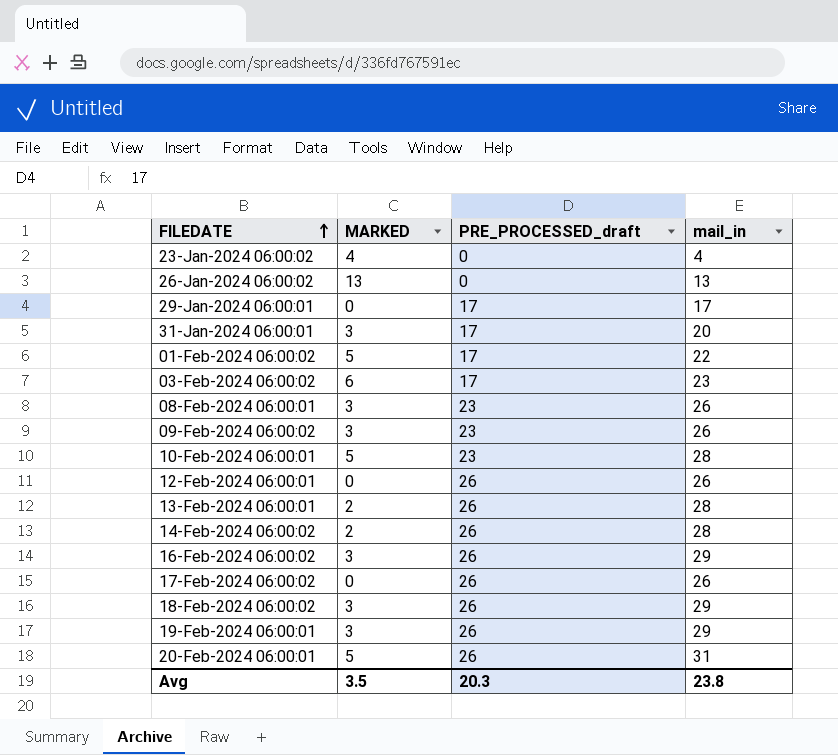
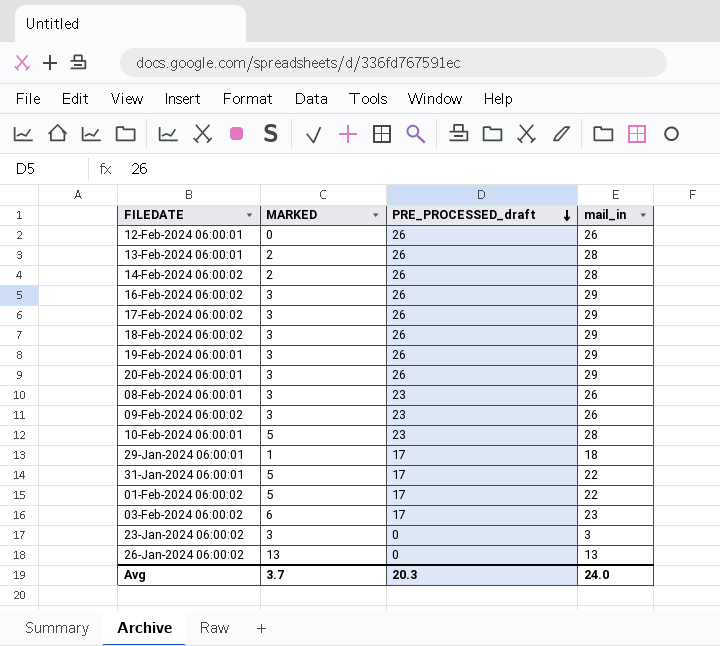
row order: FILEDATE ascending -> PRE_PROCESSED_draft descending
17-Feb-2024 06:00:02 | MARKED: 0 -> 3
17-Feb-2024 06:00:02 | mail_in: 26 -> 29
20-Feb-2024 06:00:01 | MARKED: 5 -> 3
20-Feb-2024 06:00:01 | mail_in: 31 -> 29
29-Jan-2024 06:00:01 | MARKED: 0 -> 1
29-Jan-2024 06:00:01 | mail_in: 17 -> 18
31-Jan-2024 06:00:01 | MARKED: 3 -> 5
31-Jan-2024 06:00:01 | mail_in: 20 -> 22
23-Jan-2024 06:00:02 | MARKED: 4 -> 3
23-Jan-2024 06:00:02 | mail_in: 4 -> 3
Avg | MARKED: 3.5 -> 3.7
Avg | mail_in: 23.8 -> 24.0

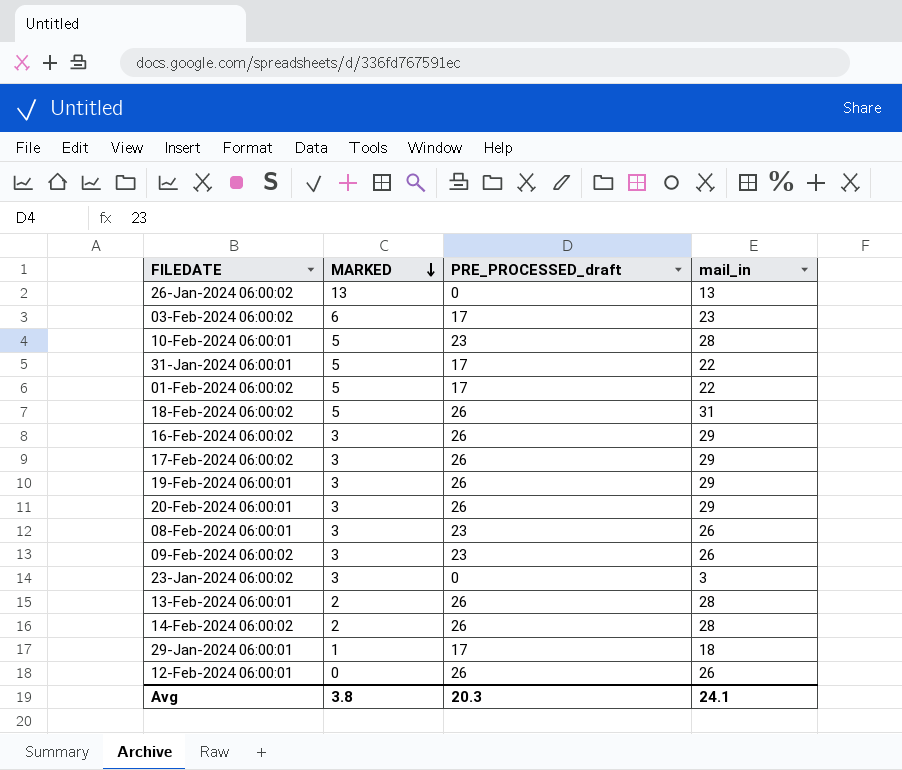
row order: PRE_PROCESSED_draft descending -> MARKED descending
18-Feb-2024 06:00:02 | MARKED: 3 -> 5
18-Feb-2024 06:00:02 | mail_in: 29 -> 31
Avg | MARKED: 3.7 -> 3.8
Avg | mail_in: 24.0 -> 24.1

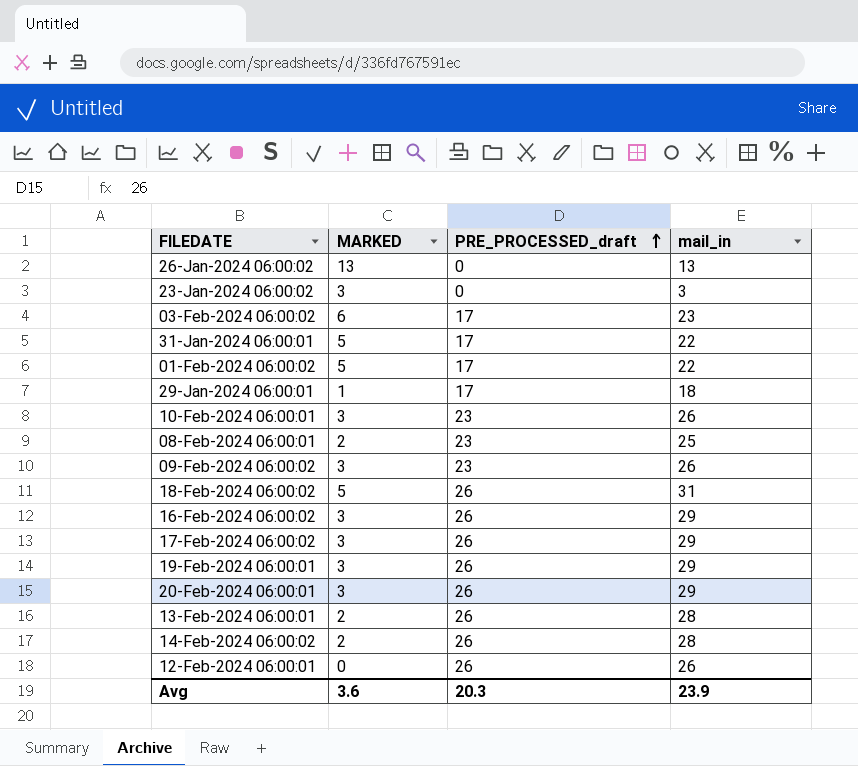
row order: MARKED descending -> PRE_PROCESSED_draft ascending
10-Feb-2024 06:00:01 | MARKED: 5 -> 3
10-Feb-2024 06:00:01 | mail_in: 28 -> 26
08-Feb-2024 06:00:01 | MARKED: 3 -> 2
08-Feb-2024 06:00:01 | mail_in: 26 -> 25
Avg | MARKED: 3.8 -> 3.6
Avg | mail_in: 24.1 -> 23.9

